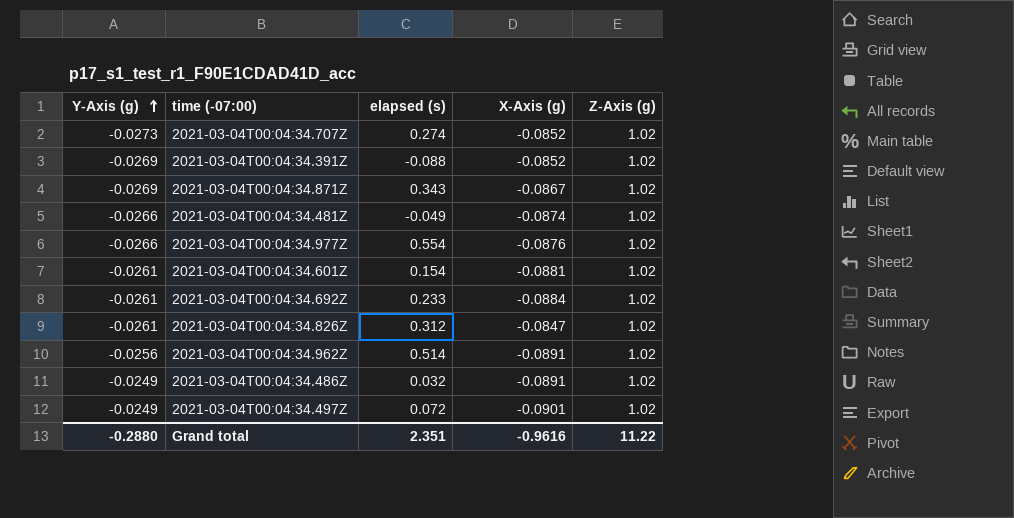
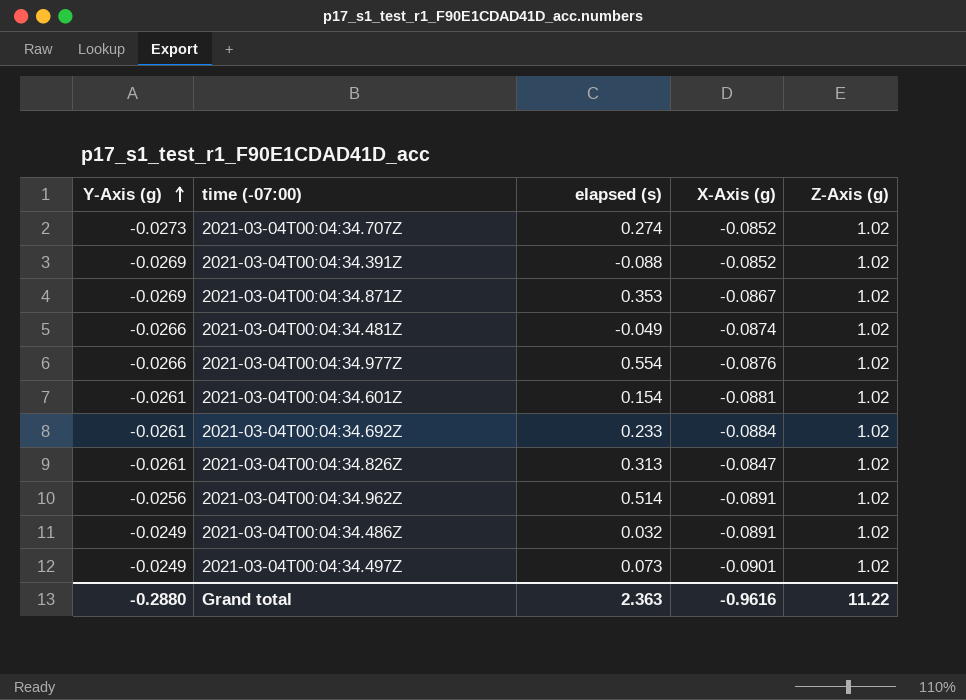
2021-03-04T00:04:34.871Z | elapsed (s): 0.343 -> 0.353
2021-03-04T00:04:34.826Z | elapsed (s): 0.312 -> 0.313
2021-03-04T00:04:34.497Z | elapsed (s): 0.072 -> 0.073
Grand total | elapsed (s): 2.351 -> 2.363

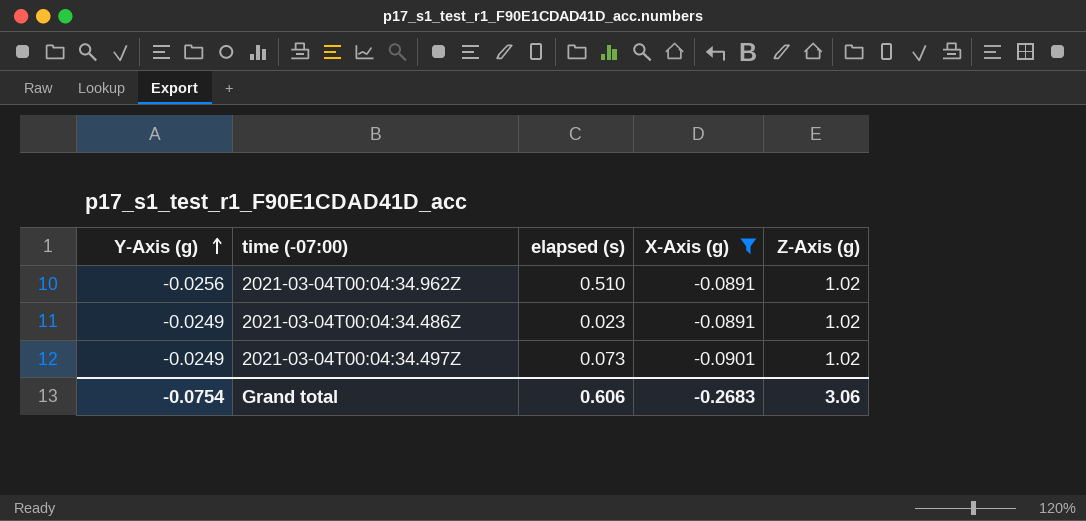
filter: none -> X-Axis (g) <= -0.0891
2021-03-04T00:04:34.962Z | elapsed (s): 0.514 -> 0.510
2021-03-04T00:04:34.486Z | elapsed (s): 0.032 -> 0.023
Grand total | Y-Axis (g): -0.2880 -> -0.0754
Grand total | elapsed (s): 2.363 -> 0.606
Grand total | X-Axis (g): -0.9616 -> -0.2683
Grand total | Z-Axis (g): 11.22 -> 3.06

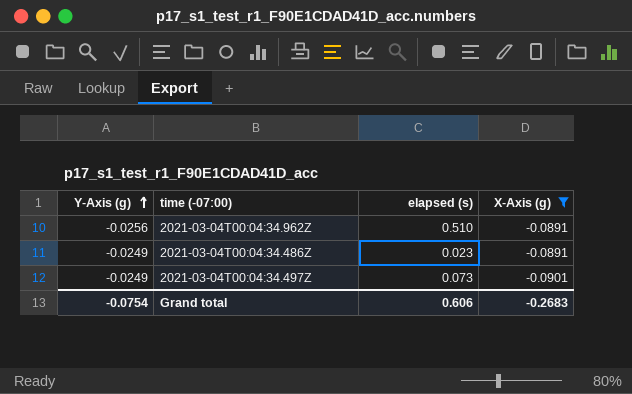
column Z-Axis (g) | position: 5 -> none

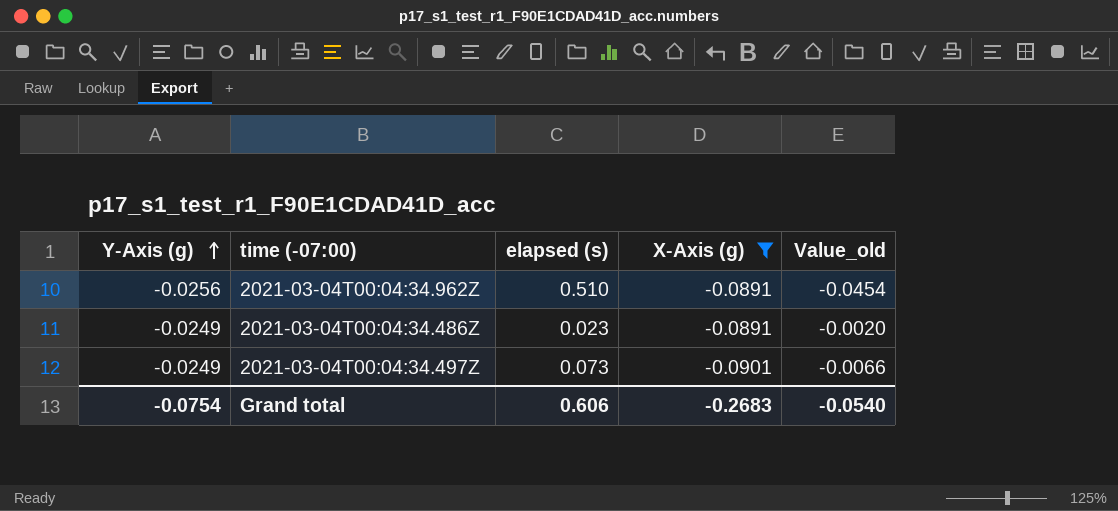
column Value_old | formula: none -> [elapsed (s)] * [X-Axis (g)]

